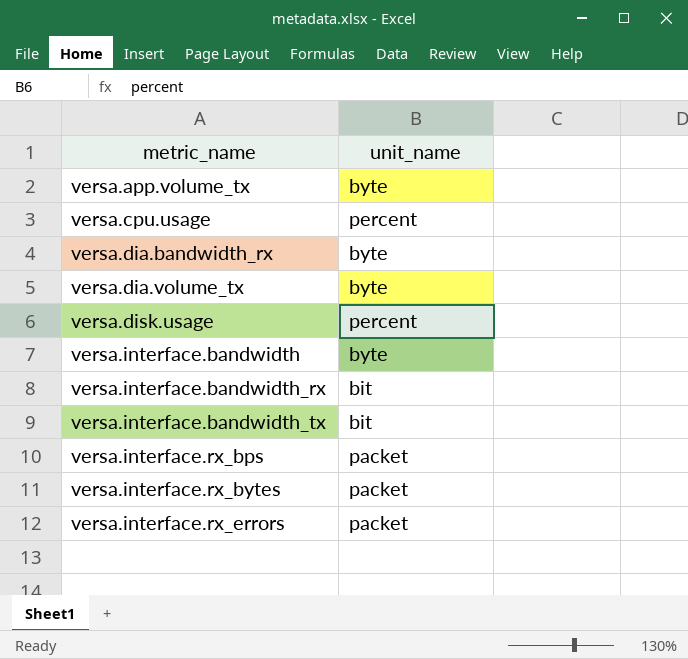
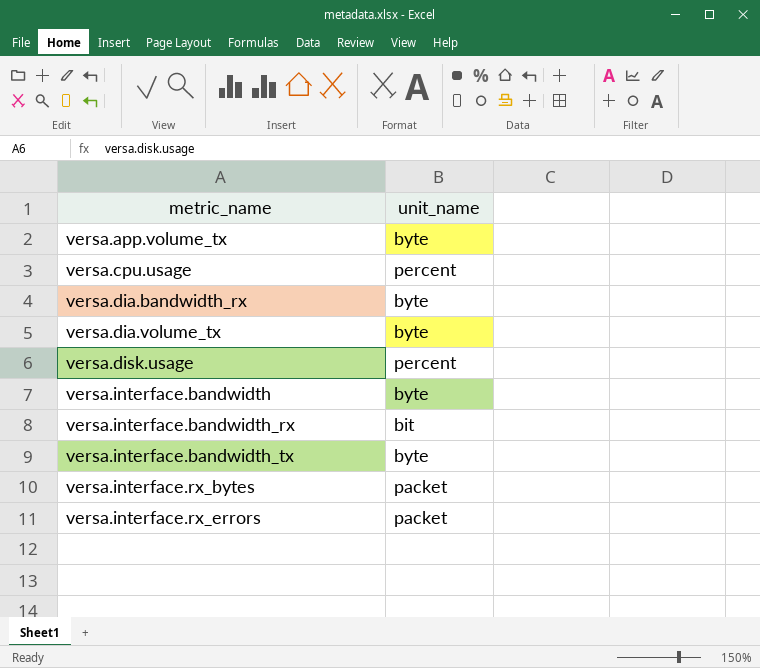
row versa.interface.rx_bps: packet -> none
versa.interface.bandwidth_tx | unit_name: bit -> byte

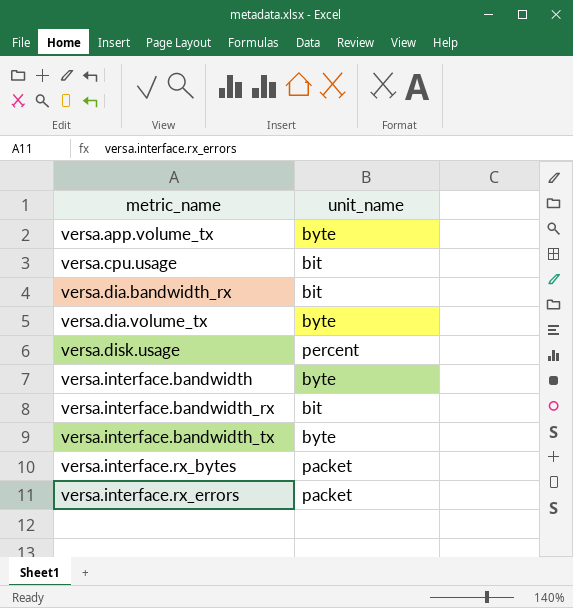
versa.cpu.usage | unit_name: percent -> bit
versa.dia.bandwidth_rx | unit_name: byte -> bit

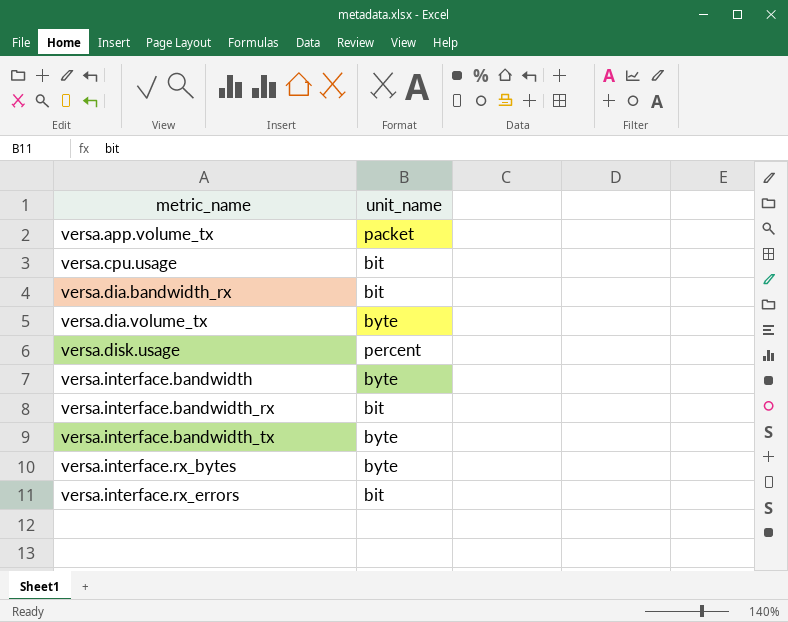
versa.app.volume_tx | unit_name: byte -> packet
versa.interface.rx_bytes | unit_name: packet -> byte
versa.interface.rx_errors | unit_name: packet -> bit

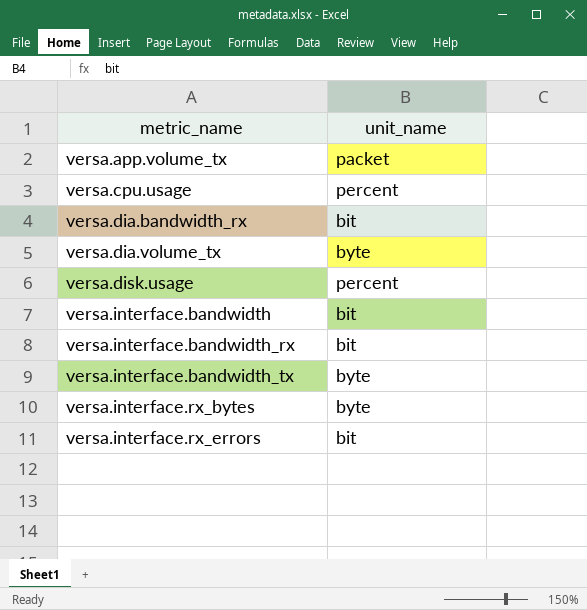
versa.cpu.usage | unit_name: bit -> percent
versa.interface.bandwidth | unit_name: byte -> bit

